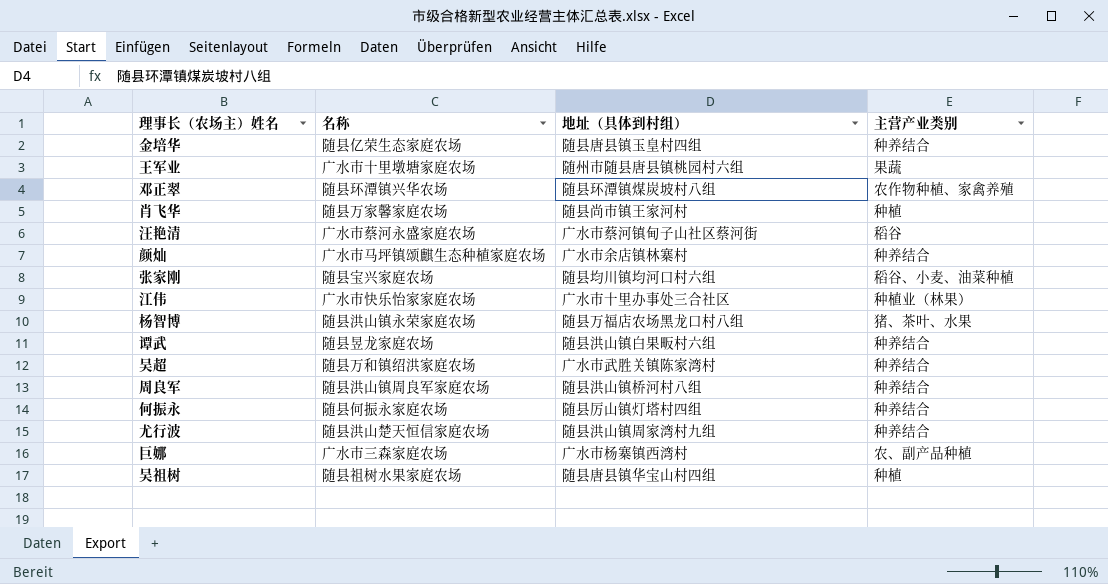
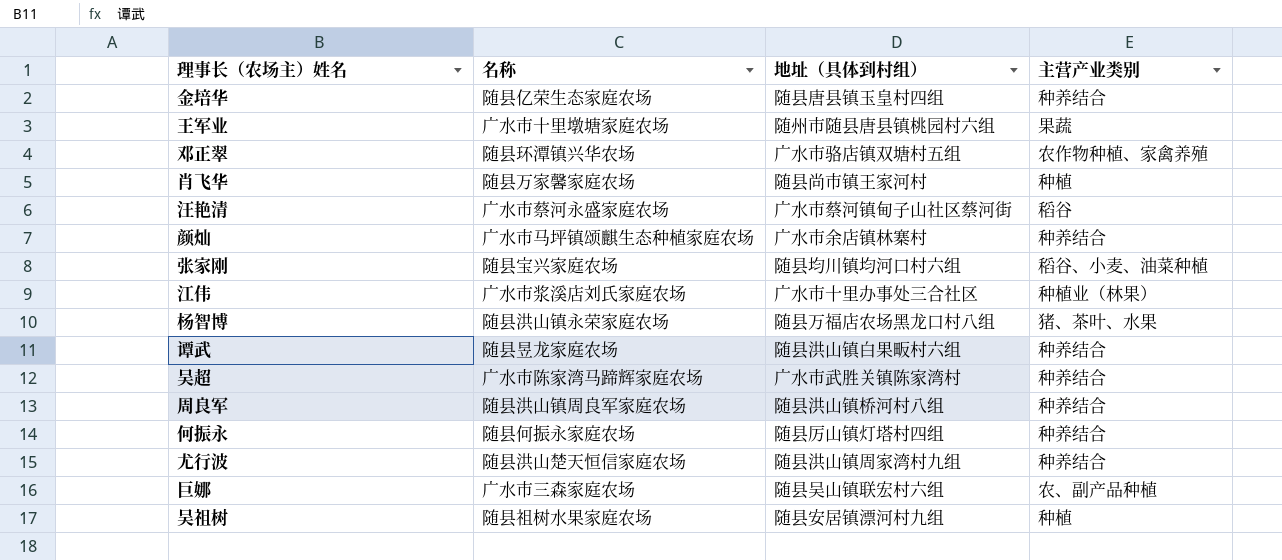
邓正翠 | 地址（具体到村组）: 随县环潭镇煤炭坡村八组 -> 广水市骆店镇双塘村五组
江伟 | 名称: 广水市快乐怡家家庭农场 -> 广水市浆溪店刘氏家庭农场
吴超 | 名称: 随县万和镇绍洪家庭农场 -> 广水市陈家湾马蹄辉家庭农场
巨娜 | 地址（具体到村组）: 广水市杨寨镇西湾村 -> 随县吴山镇联宏村六组
吴祖树 | 地址（具体到村组）: 随县唐县镇华宝山村四组 -> 随县安居镇漂河村九组

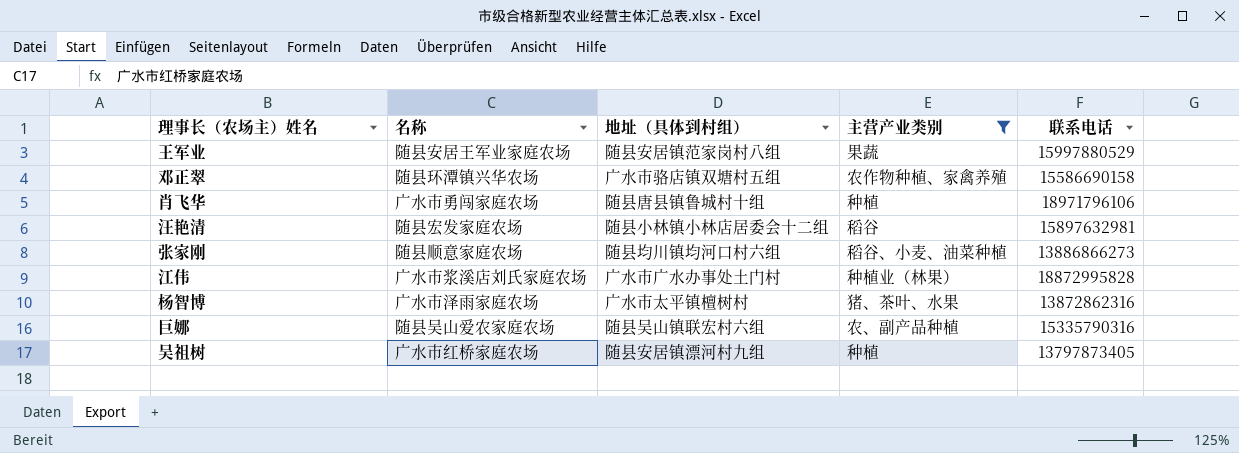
filter: none -> 主营产业类别 != 种养结合
column 联系电话 | position: none -> 5
王军业 | 名称: 广水市十里墩塘家庭农场 -> 随县安居王军业家庭农场
王军业 | 地址（具体到村组）: 随州市随县唐县镇桃园村六组 -> 随县安居镇范家岗村八组
肖飞华 | 名称: 随县万家馨家庭农场 -> 广水市勇闯家庭农场
肖飞华 | 地址（具体到村组）: 随县尚市镇王家河村 -> 随县唐县镇鲁城村十组
汪艳清 | 名称: 广水市蔡河永盛家庭农场 -> 随县宏发家庭农场
汪艳清 | 地址（具体到村组）: 广水市蔡河镇甸子山社区蔡河街 -> 随县小林镇小林店居委会十二组
张家刚 | 名称: 随县宝兴家庭农场 -> 随县顺意家庭农场
江伟 | 地址（具体到村组）: 广水市十里办事处三合社区 -> 广水市广水办事处土门村
杨智博 | 名称: 随县洪山镇永荣家庭农场 -> 广水市泽雨家庭农场
杨智博 | 地址（具体到村组）: 随县万福店农场黑龙口村八组 -> 广水市太平镇檀树村
巨娜 | 名称: 广水市三森家庭农场 -> 随县吴山爱农家庭农场
吴祖树 | 名称: 随县祖树水果家庭农场 -> 广水市红桥家庭农场

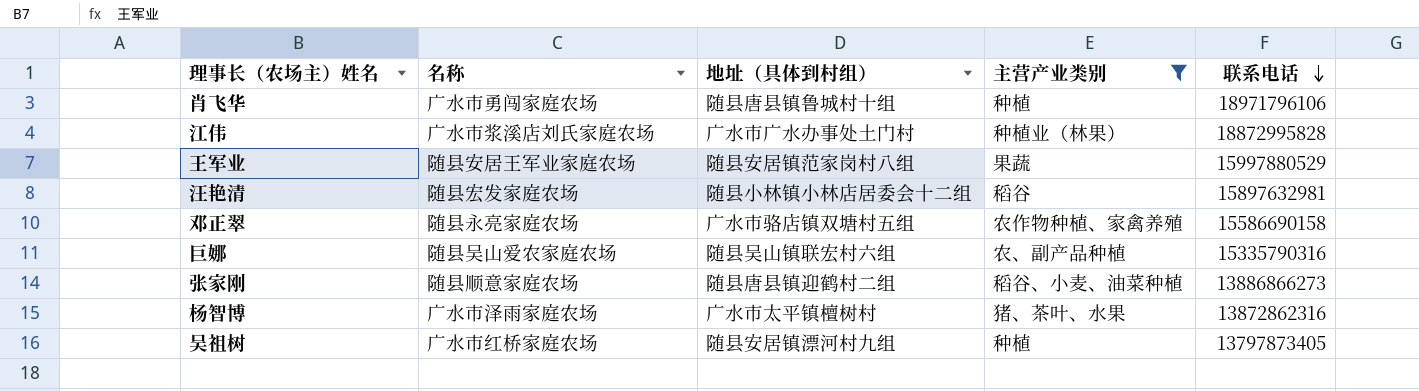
row order: none -> 联系电话 descending
邓正翠 | 名称: 随县环潭镇兴华农场 -> 随县永亮家庭农场
张家刚 | 地址（具体到村组）: 随县均川镇均河口村六组 -> 随县唐县镇迎鹤村二组

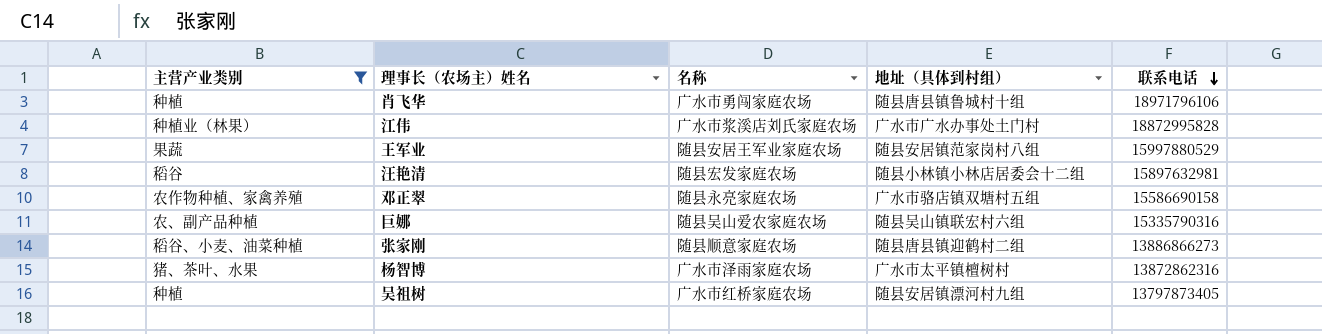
column 主营产业类别 | position: 4 -> 1

